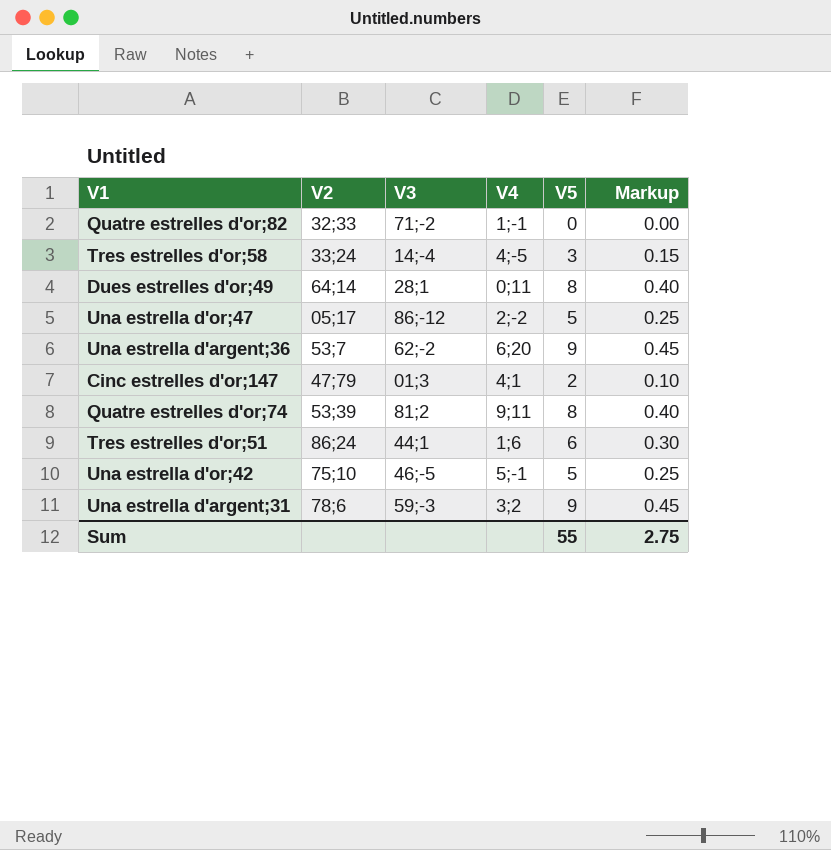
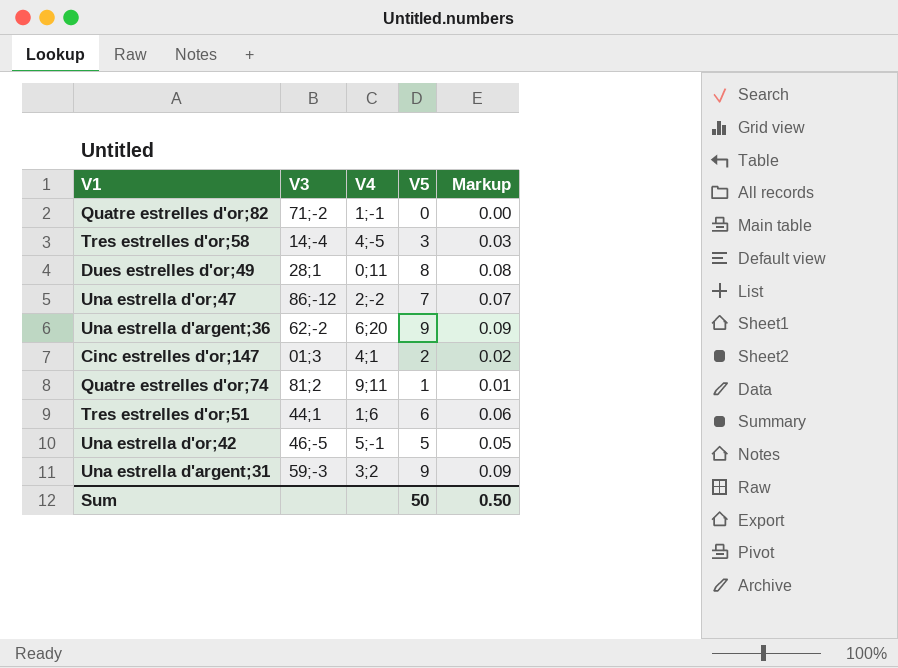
column V2 | position: 2 -> none
column Markup | formula: [V5] * 0.05 -> [V5] * 0.01
Una estrella d'or;47 | V5: 5 -> 7
Quatre estrelles d'or;74 | V5: 8 -> 1
Sum | V5: 55 -> 50
Sum | Markup: 2.75 -> 0.50

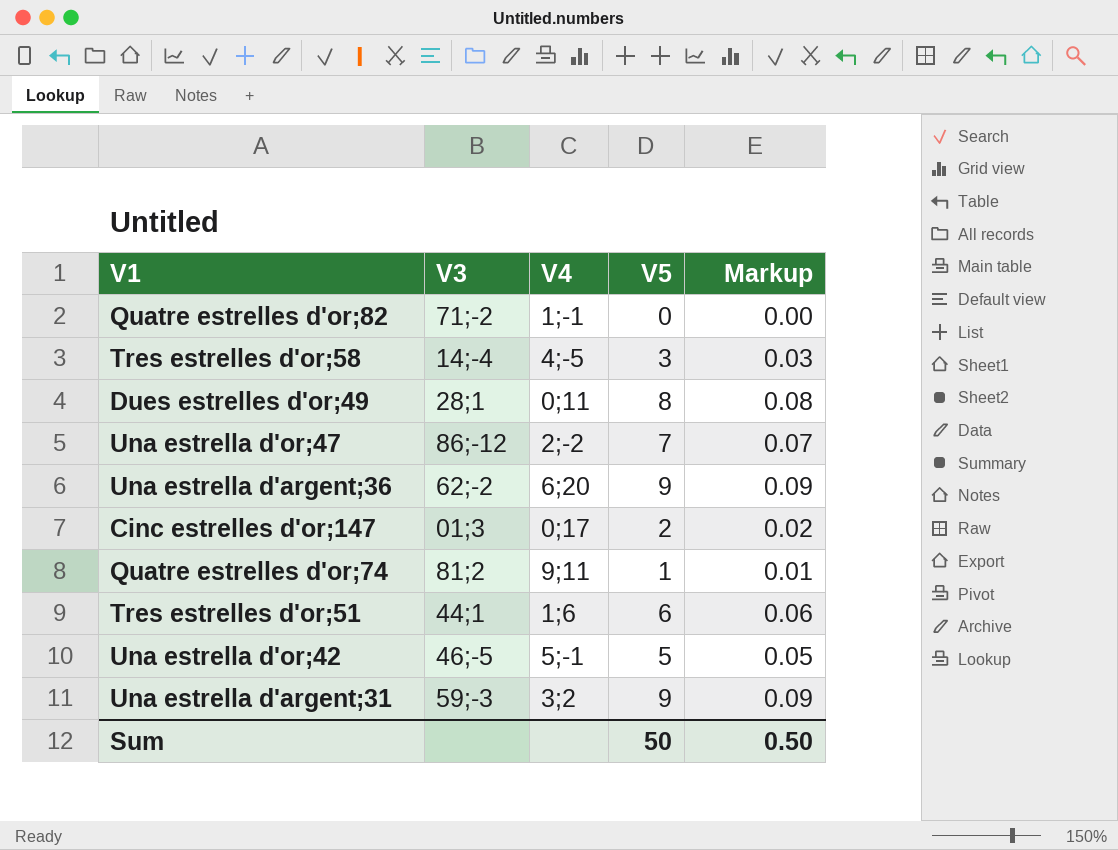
Cinc estrelles d'or;147 | V4: 4;1 -> 0;17

